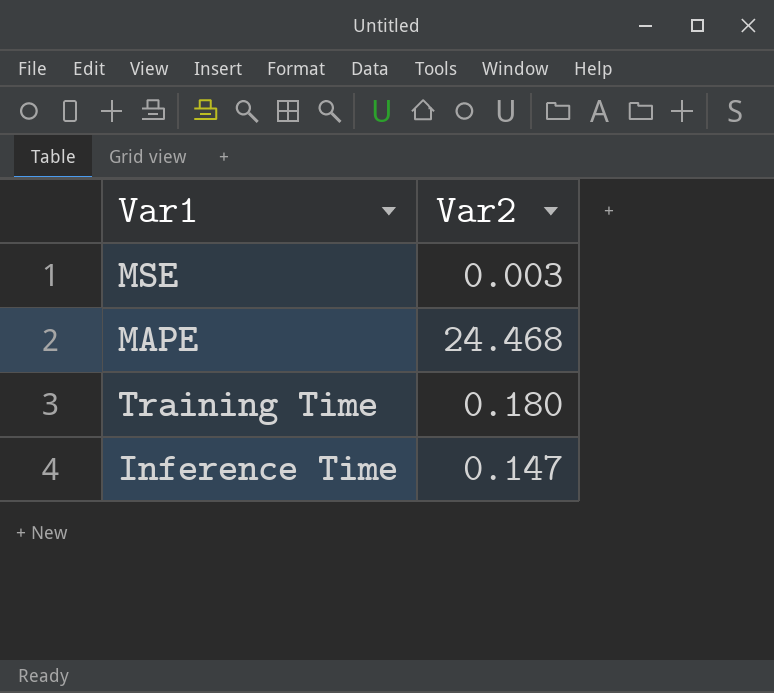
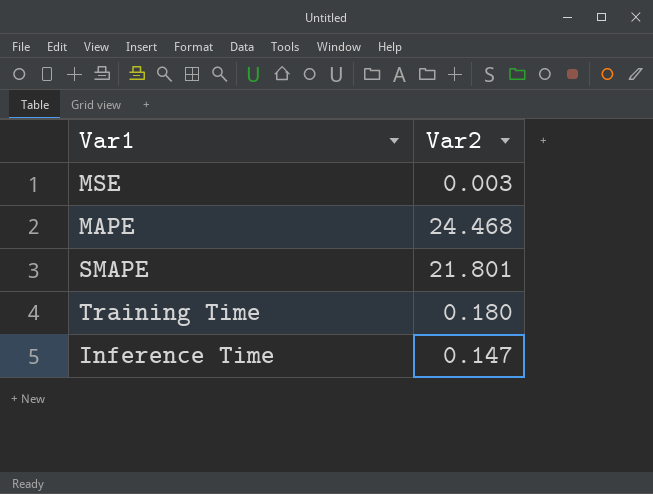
row SMAPE: none -> 21.801

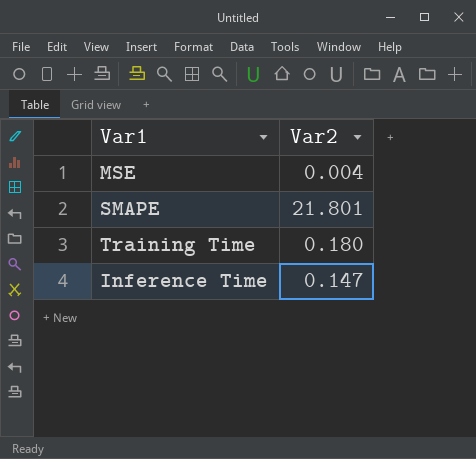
row MAPE: 24.468 -> none
MSE | Var2: 0.003 -> 0.004

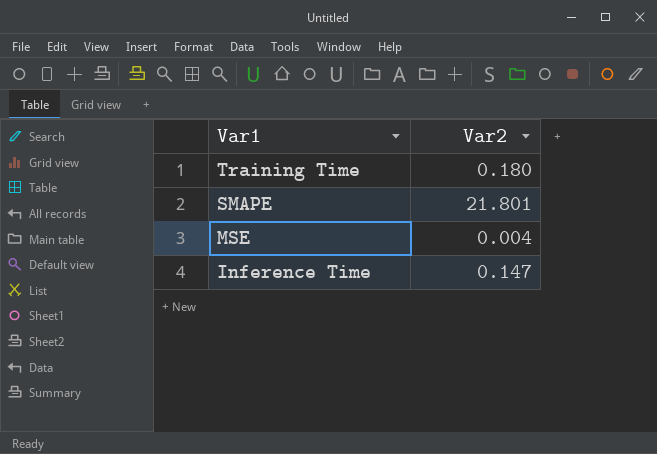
row order: none -> Var1 descending

